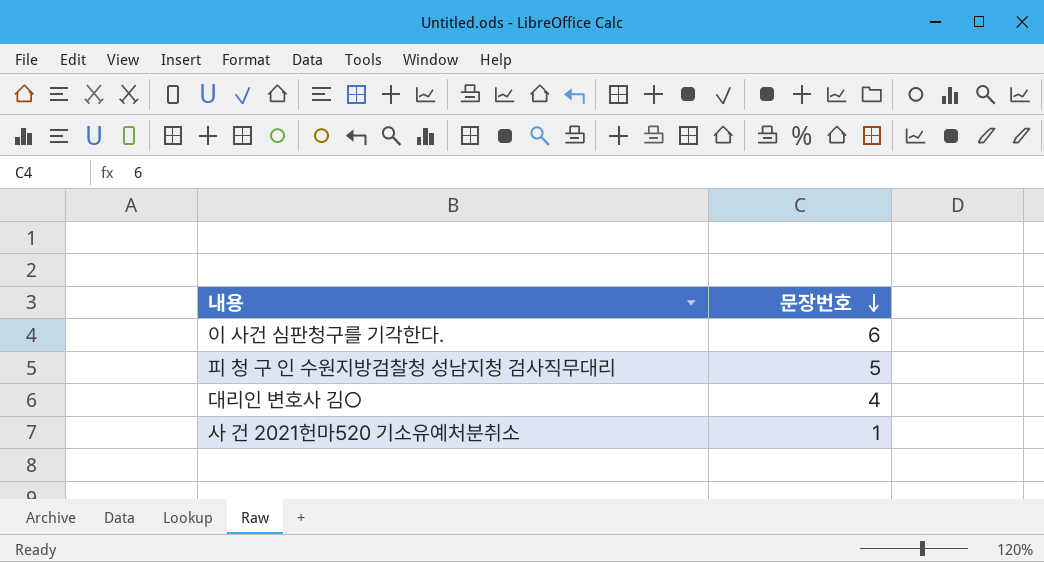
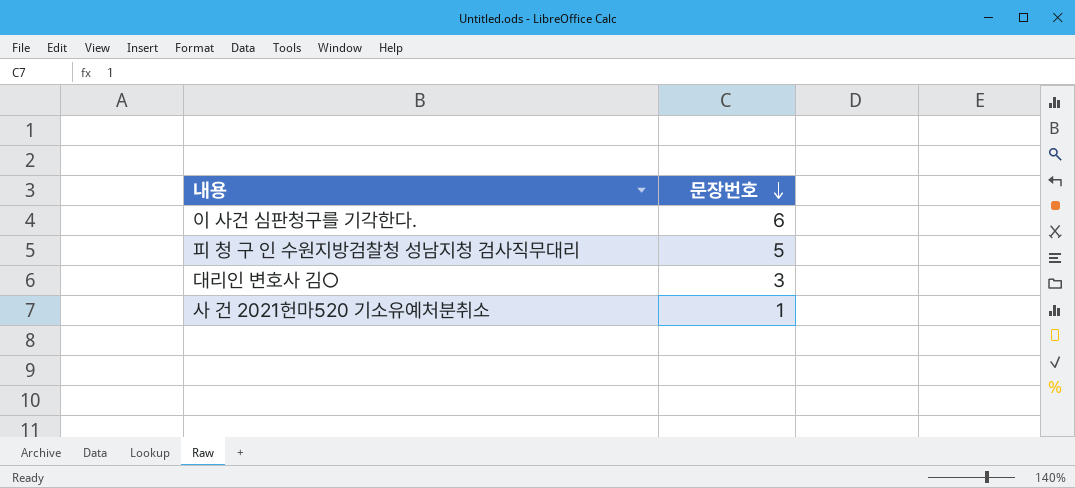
대리인 변호사 김○ | 문장번호: 4 -> 3

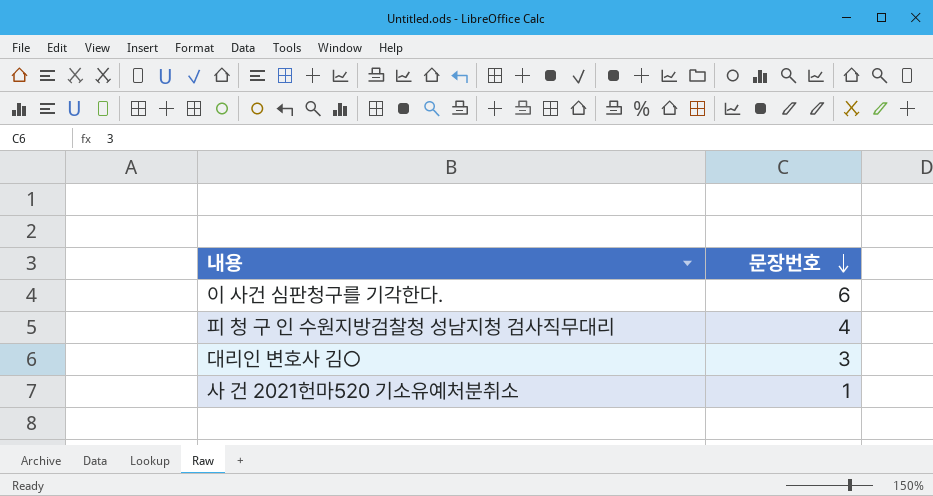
피 청 구 인 수원지방검찰청 성남지청 검사직무대리 | 문장번호: 5 -> 4

